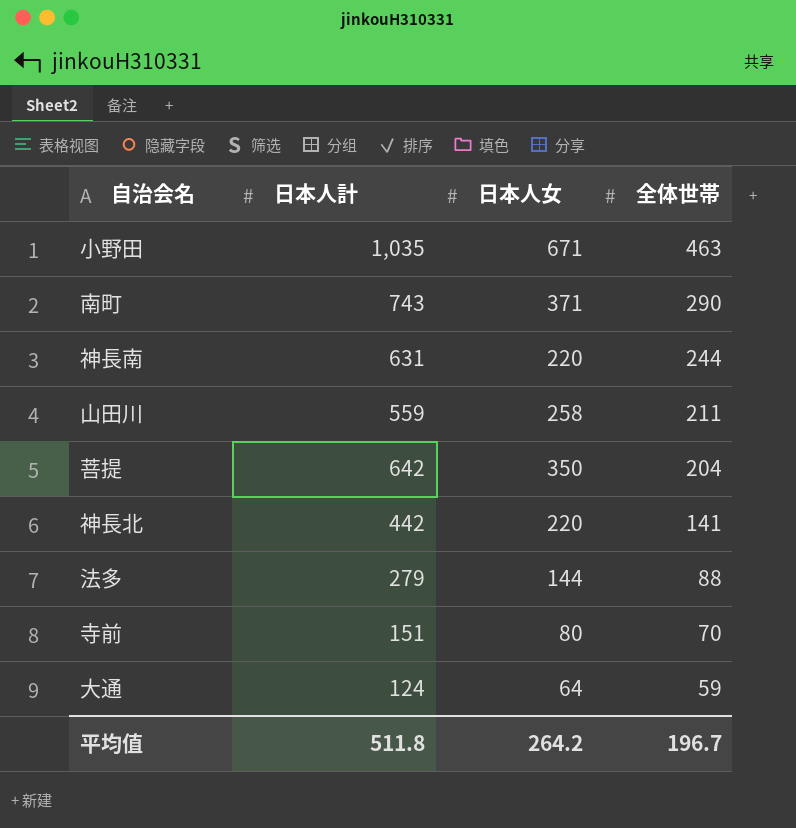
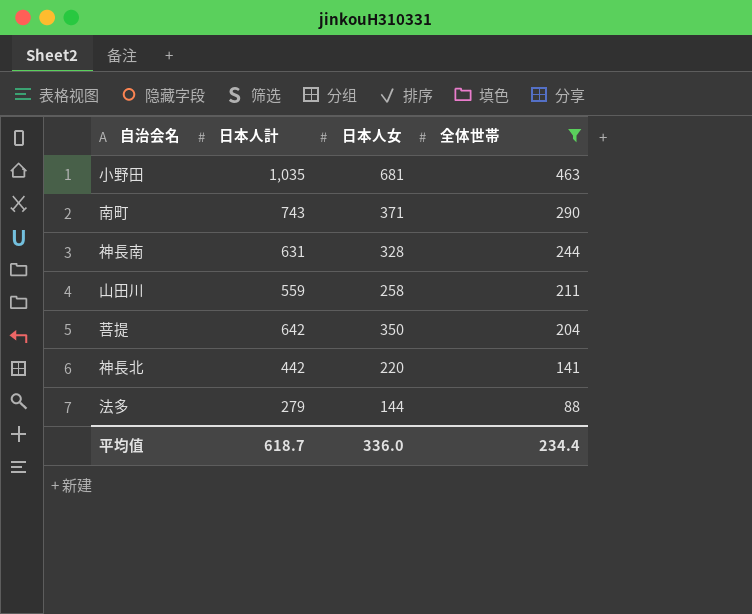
filter: none -> 全体世帯 >= 88
小野田 | 日本人女: 671 -> 681
神長南 | 日本人女: 220 -> 328
平均值 | 日本人計: 511.8 -> 618.7
平均值 | 日本人女: 264.2 -> 336.0
平均值 | 全体世帯: 196.7 -> 234.4

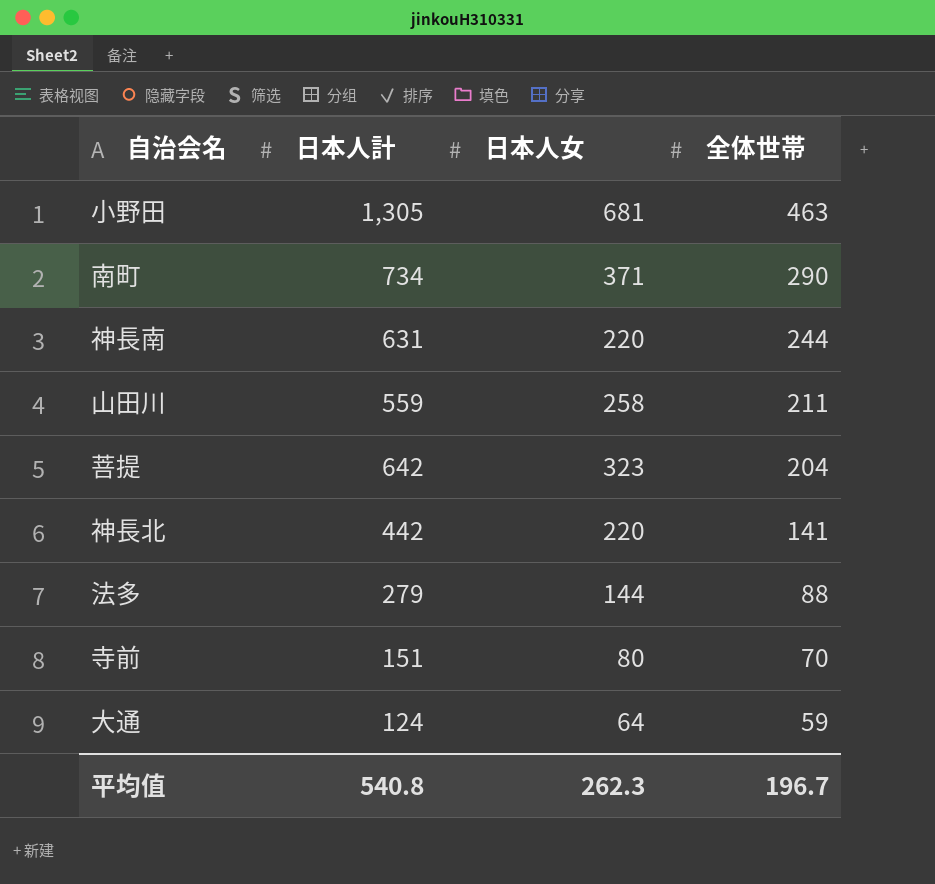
filter: 全体世帯 >= 88 -> none
小野田 | 日本人計: 1,035 -> 1,305
南町 | 日本人計: 743 -> 734
神長南 | 日本人女: 328 -> 220
菩提 | 日本人女: 350 -> 323
平均值 | 日本人計: 618.7 -> 540.8
平均值 | 日本人女: 336.0 -> 262.3
平均值 | 全体世帯: 234.4 -> 196.7

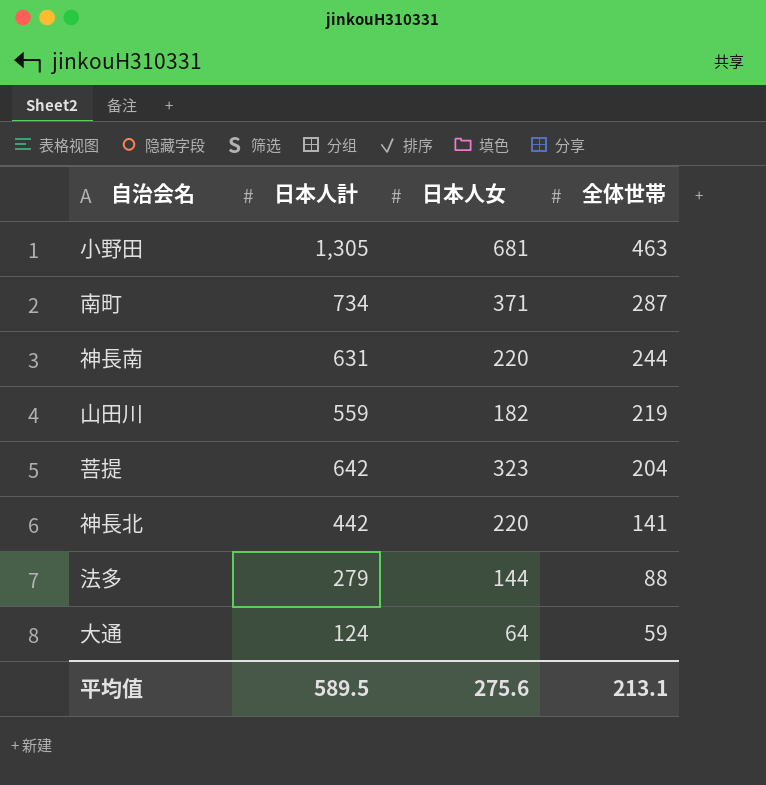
row 寺前: 151 | 80 | 70 -> none
南町 | 全体世帯: 290 -> 287
山田川 | 日本人女: 258 -> 182
山田川 | 全体世帯: 211 -> 219
平均值 | 日本人計: 540.8 -> 589.5
平均值 | 日本人女: 262.3 -> 275.6
平均值 | 全体世帯: 196.7 -> 213.1

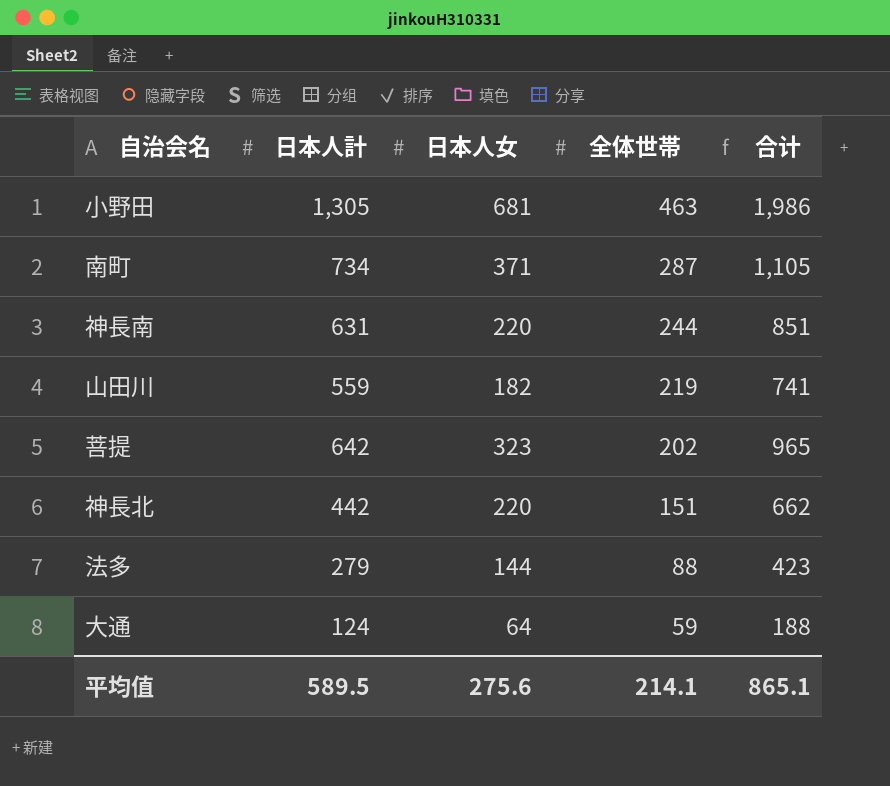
column 合计 | formula: none -> [日本人計] + [日本人女]
菩提 | 全体世帯: 204 -> 202
神長北 | 全体世帯: 141 -> 151
平均值 | 全体世帯: 213.1 -> 214.1

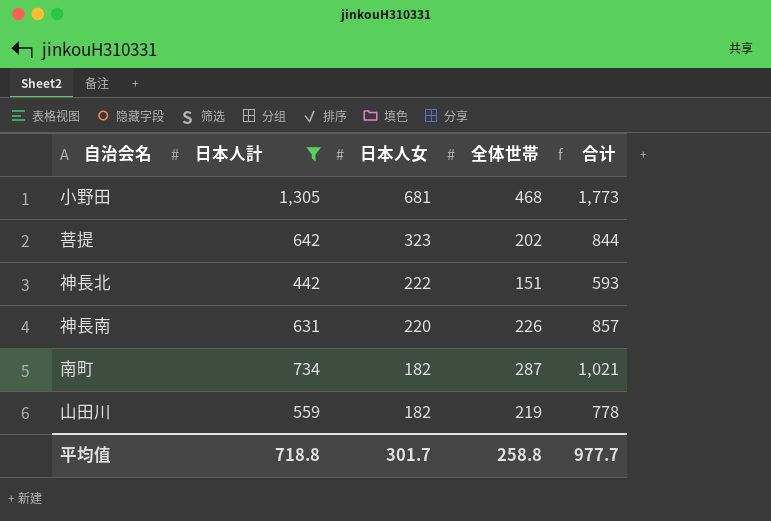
filter: none -> 日本人計 >= 442
row order: 全体世帯 descending -> 日本人女 descending
column 合计 | formula: [日本人計] + [日本人女] -> [日本人計] + [全体世帯]
小野田 | 全体世帯: 463 -> 468
神長北 | 日本人女: 220 -> 222
神長南 | 全体世帯: 244 -> 226
南町 | 日本人女: 371 -> 182
平均值 | 日本人計: 589.5 -> 718.8
平均值 | 日本人女: 275.6 -> 301.7
平均值 | 全体世帯: 214.1 -> 258.8
平均值 | 合计: 865.1 -> 977.7

